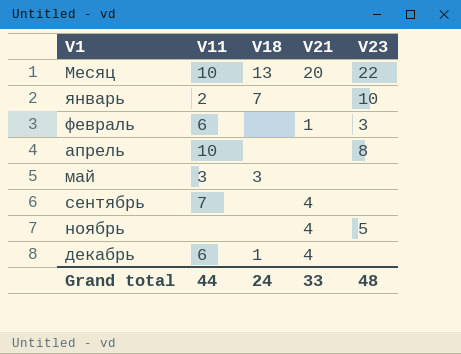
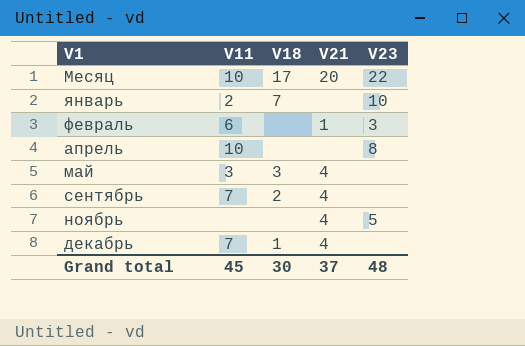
Месяц | V18: 13 -> 17
май | V21: none -> 4
сентябрь | V18: none -> 2
декабрь | V11: 6 -> 7
Grand total | V11: 44 -> 45
Grand total | V18: 24 -> 30
Grand total | V21: 33 -> 37

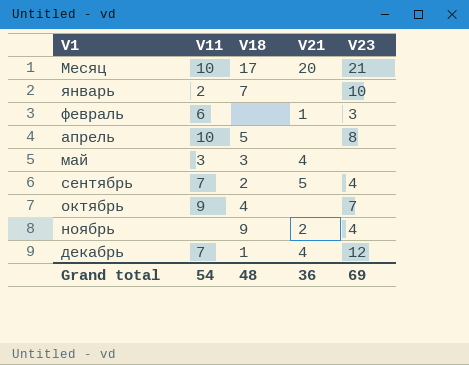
Месяц | V23: 22 -> 21
апрель | V18: none -> 5
сентябрь | V21: 4 -> 5
сентябрь | V23: none -> 4
row октябрь: none -> 9 | 4 | none | 7
ноябрь | V18: none -> 9
ноябрь | V21: 4 -> 2
ноябрь | V23: 5 -> 4
декабрь | V23: none -> 12
Grand total | V11: 45 -> 54
Grand total | V18: 30 -> 48
Grand total | V21: 37 -> 36
Grand total | V23: 48 -> 69

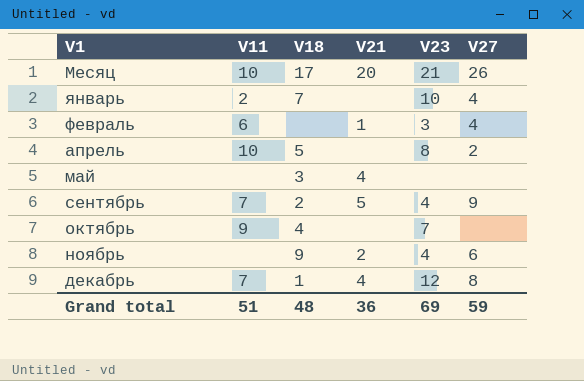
column V27 | position: none -> 6
май | V11: 3 -> none
Grand total | V11: 54 -> 51

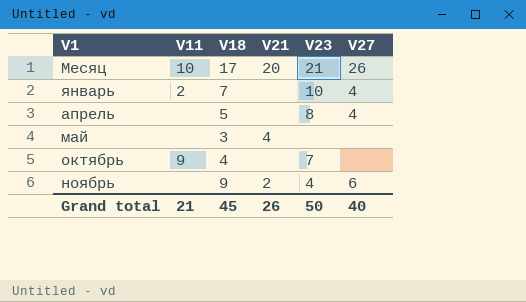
row февраль: 6 | none | 1 | 3 | 4 -> none
row сентябрь: 7 | 2 | 5 | 4 | 9 -> none
row декабрь: 7 | 1 | 4 | 12 | 8 -> none
апрель | V11: 10 -> none
апрель | V27: 2 -> 4
Grand total | V11: 51 -> 21
Grand total | V18: 48 -> 45
Grand total | V21: 36 -> 26
Grand total | V23: 69 -> 50
Grand total | V27: 59 -> 40

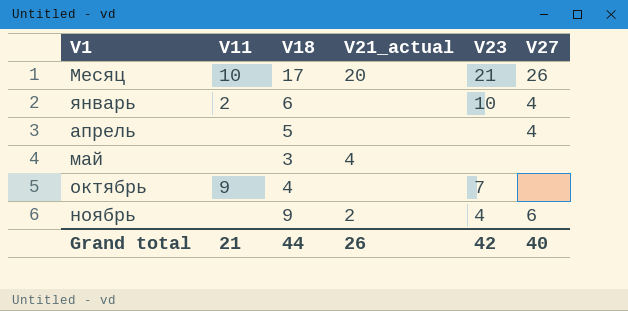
column name: V21 -> V21_actual
январь | V18: 7 -> 6
апрель | V23: 8 -> none
Grand total | V18: 45 -> 44
Grand total | V23: 50 -> 42

